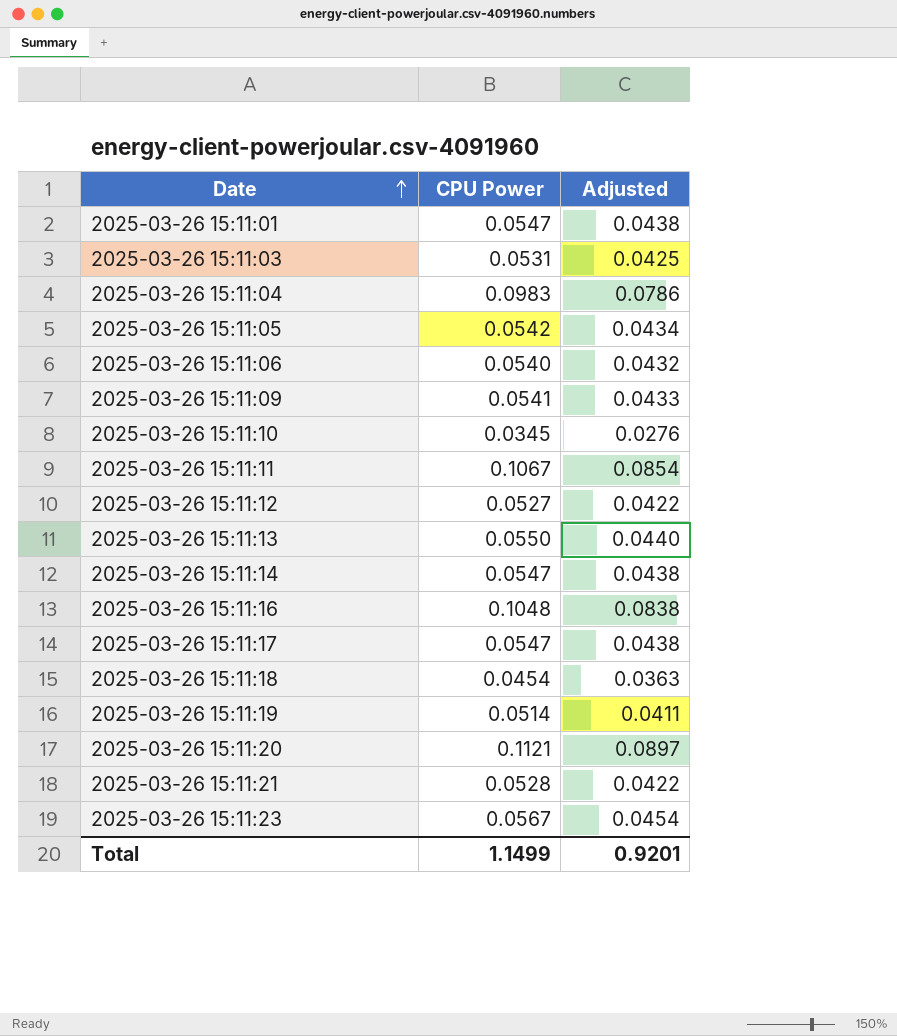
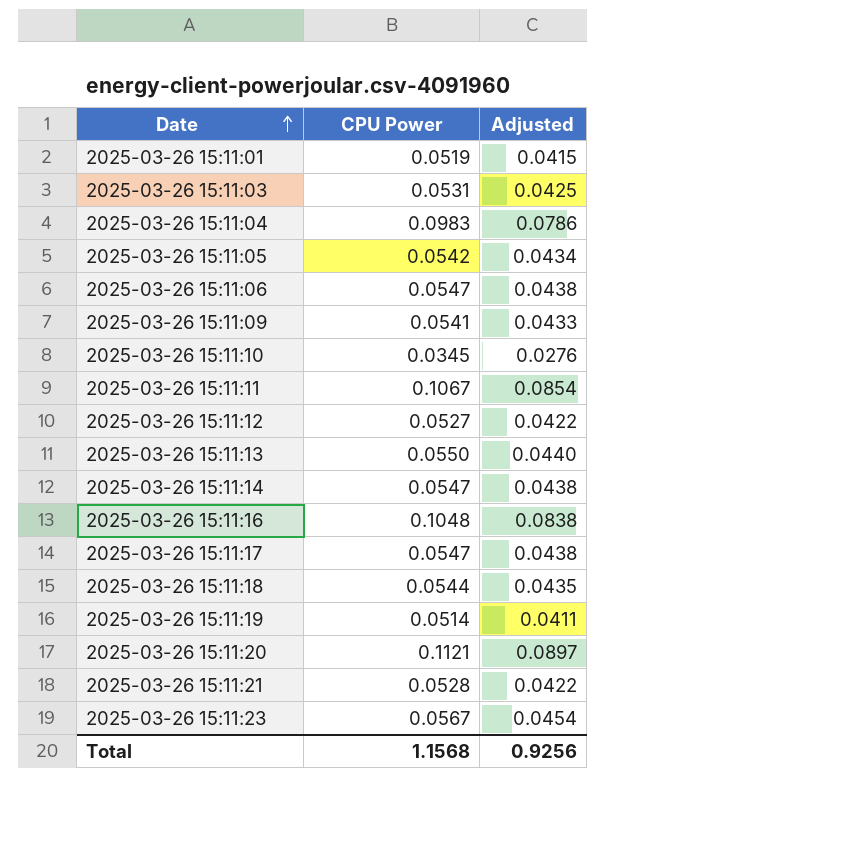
2025-03-26 15:11:01 | CPU Power: 0.0547 -> 0.0519
2025-03-26 15:11:01 | Adjusted: 0.0438 -> 0.0415
2025-03-26 15:11:06 | CPU Power: 0.0540 -> 0.0547
2025-03-26 15:11:06 | Adjusted: 0.0432 -> 0.0438
2025-03-26 15:11:18 | CPU Power: 0.0454 -> 0.0544
2025-03-26 15:11:18 | Adjusted: 0.0363 -> 0.0435
Total | CPU Power: 1.1499 -> 1.1568
Total | Adjusted: 0.9201 -> 0.9256

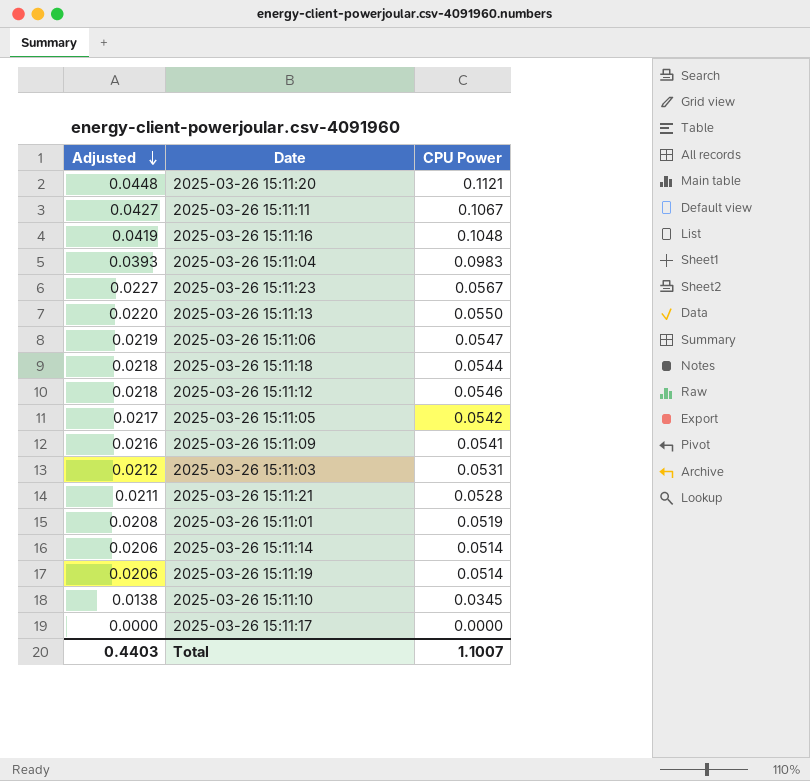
row order: Date ascending -> Adjusted descending
column Adjusted | formula: [CPU Power] * 0.8 -> [CPU Power] * 0.4
column Adjusted | position: 3 -> 1
2025-03-26 15:11:12 | CPU Power: 0.0527 -> 0.0546
2025-03-26 15:11:14 | CPU Power: 0.0547 -> 0.0514
2025-03-26 15:11:17 | CPU Power: 0.0547 -> 0.0000
Total | Adjusted: 0.9256 -> 0.4403
Total | CPU Power: 1.1568 -> 1.1007

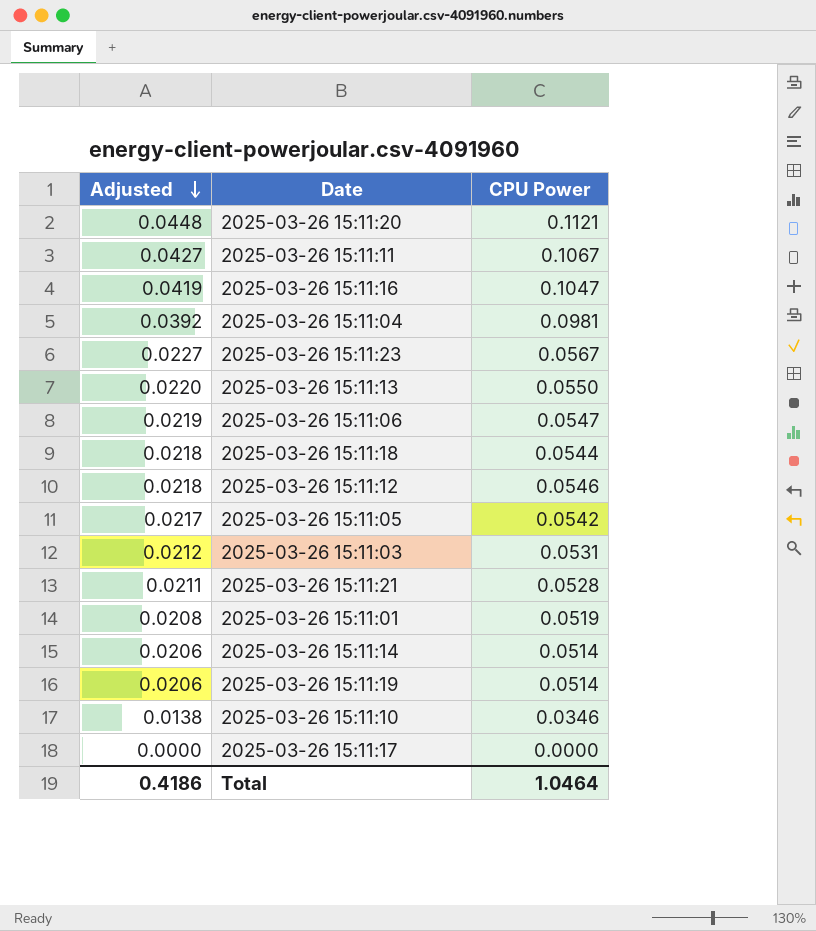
row 2025-03-26 15:11:09: 0.0216 | 0.0541 -> none
2025-03-26 15:11:16 | CPU Power: 0.1048 -> 0.1047
2025-03-26 15:11:04 | Adjusted: 0.0393 -> 0.0392
2025-03-26 15:11:04 | CPU Power: 0.0983 -> 0.0981
2025-03-26 15:11:10 | CPU Power: 0.0345 -> 0.0346
Total | Adjusted: 0.4403 -> 0.4186
Total | CPU Power: 1.1007 -> 1.0464

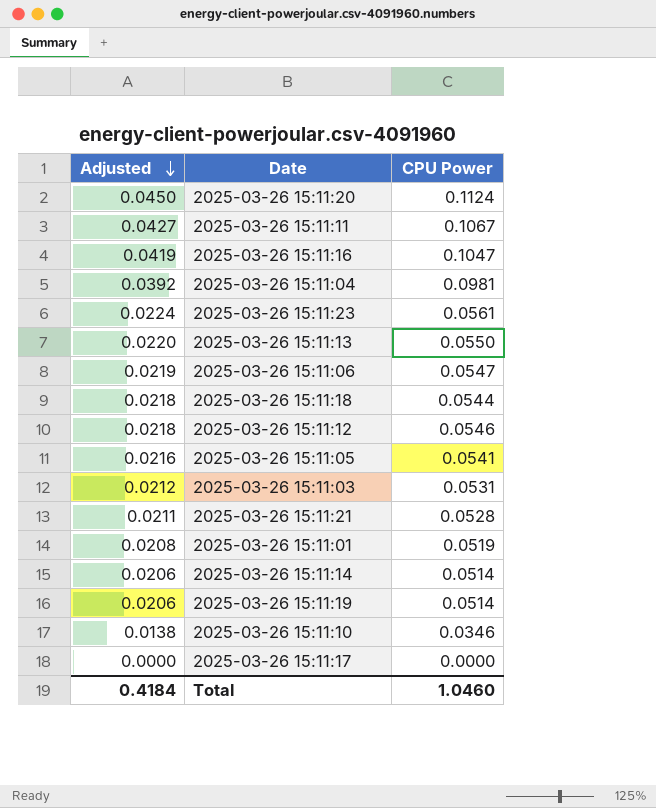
2025-03-26 15:11:20 | Adjusted: 0.0448 -> 0.0450
2025-03-26 15:11:20 | CPU Power: 0.1121 -> 0.1124
2025-03-26 15:11:23 | Adjusted: 0.0227 -> 0.0224
2025-03-26 15:11:23 | CPU Power: 0.0567 -> 0.0561
2025-03-26 15:11:05 | Adjusted: 0.0217 -> 0.0216
2025-03-26 15:11:05 | CPU Power: 0.0542 -> 0.0541
Total | Adjusted: 0.4186 -> 0.4184
Total | CPU Power: 1.0464 -> 1.0460

